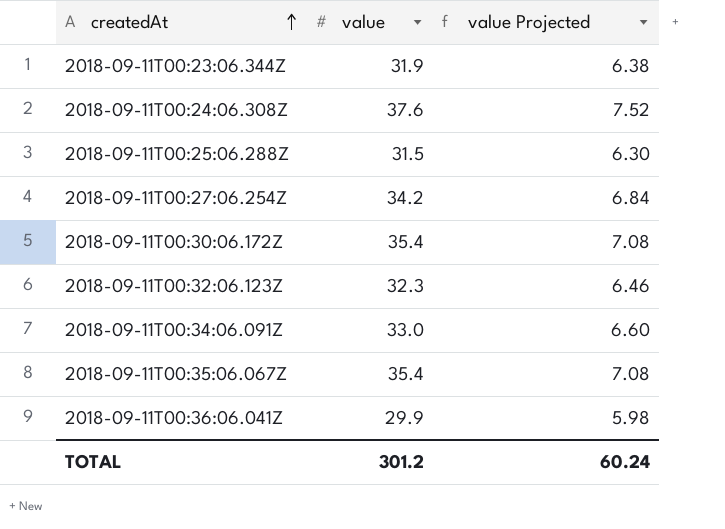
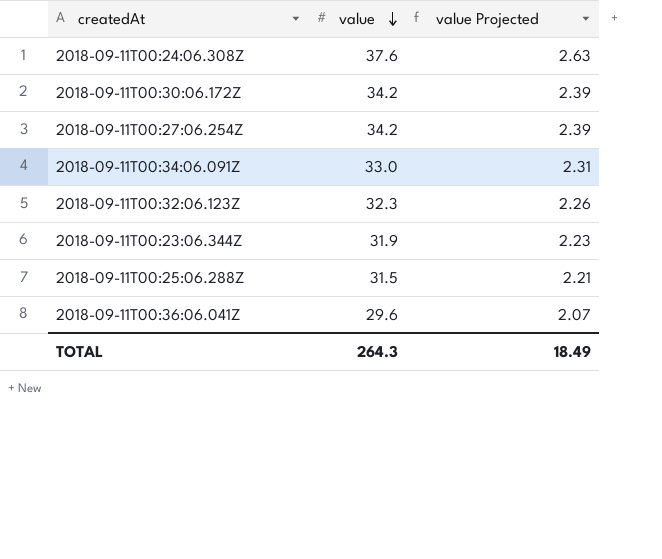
row order: createdAt ascending -> value descending
column value Projected | formula: [value] * 0.2 -> [value] * 0.07
row 2018-09-11T00:35:06.067Z: 35.4 | 7.08 -> none
2018-09-11T00:30:06.172Z | value: 35.4 -> 34.2
2018-09-11T00:36:06.041Z | value: 29.9 -> 29.6
TOTAL | value: 301.2 -> 264.3
TOTAL | value Projected: 60.24 -> 18.49

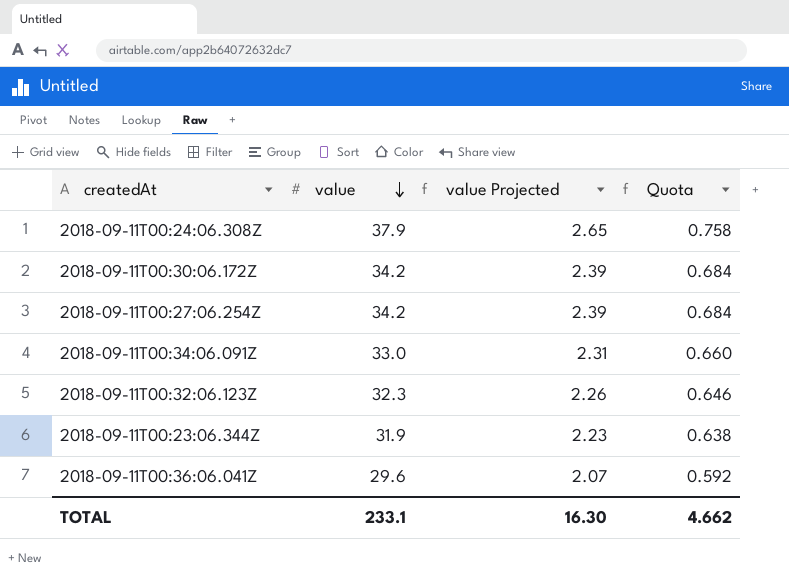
column Quota | formula: none -> [value] * 0.02
row 2018-09-11T00:25:06.288Z: 31.5 | 2.21 -> none
2018-09-11T00:24:06.308Z | value: 37.6 -> 37.9
2018-09-11T00:24:06.308Z | value Projected: 2.63 -> 2.65
TOTAL | value: 264.3 -> 233.1
TOTAL | value Projected: 18.49 -> 16.30

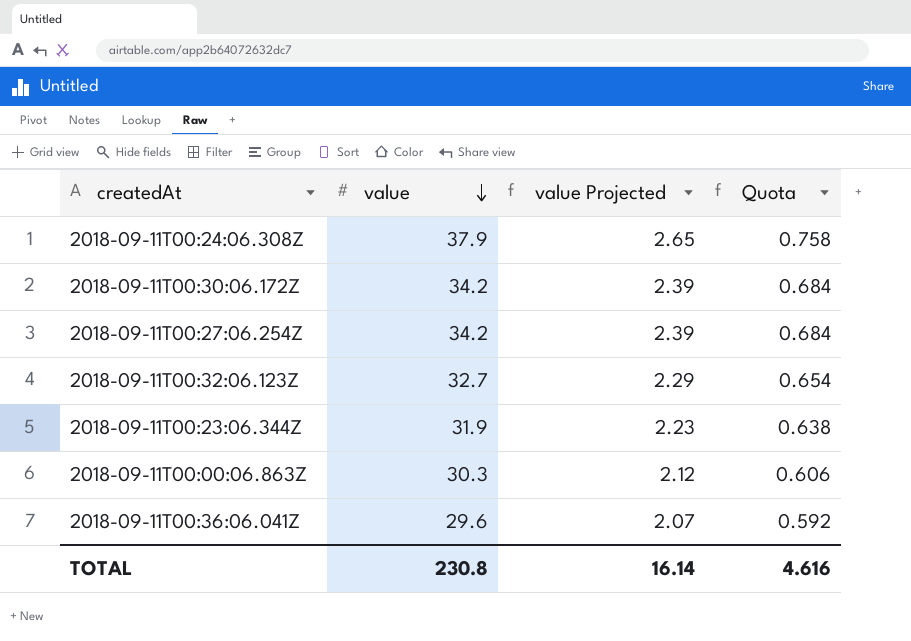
row 2018-09-11T00:34:06.091Z: 33.0 | 2.31 | 0.660 -> none
2018-09-11T00:32:06.123Z | value: 32.3 -> 32.7
2018-09-11T00:32:06.123Z | value Projected: 2.26 -> 2.29
2018-09-11T00:32:06.123Z | Quota: 0.646 -> 0.654
row 2018-09-11T00:00:06.863Z: none -> 30.3 | 2.12 | 0.606
TOTAL | value: 233.1 -> 230.8
TOTAL | value Projected: 16.30 -> 16.14
TOTAL | Quota: 4.662 -> 4.616

